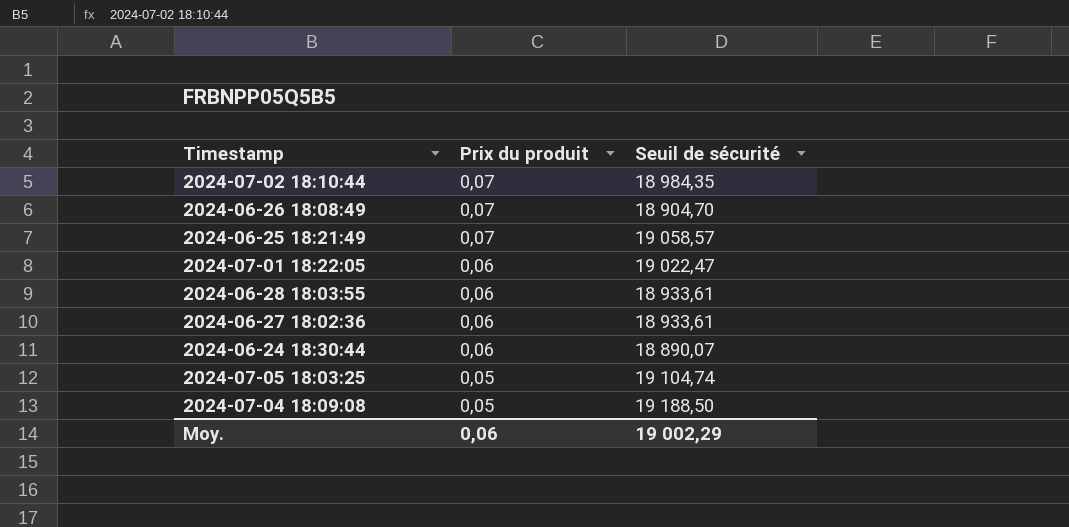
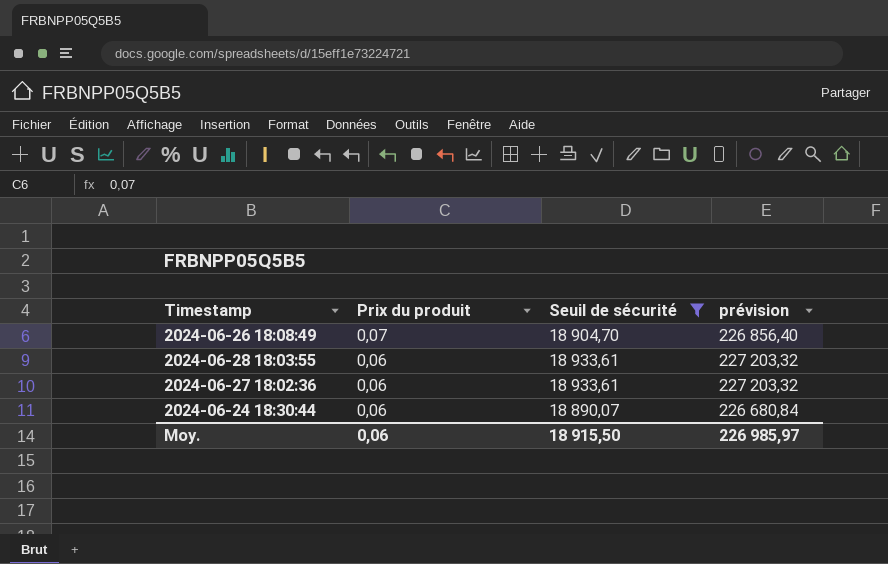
filter: none -> Seuil de sécurité <= 18 933,61
column prévision | formula: none -> [Seuil de sécurité] * 12
Moy. | Seuil de sécurité: 19 002,29 -> 18 915,50

